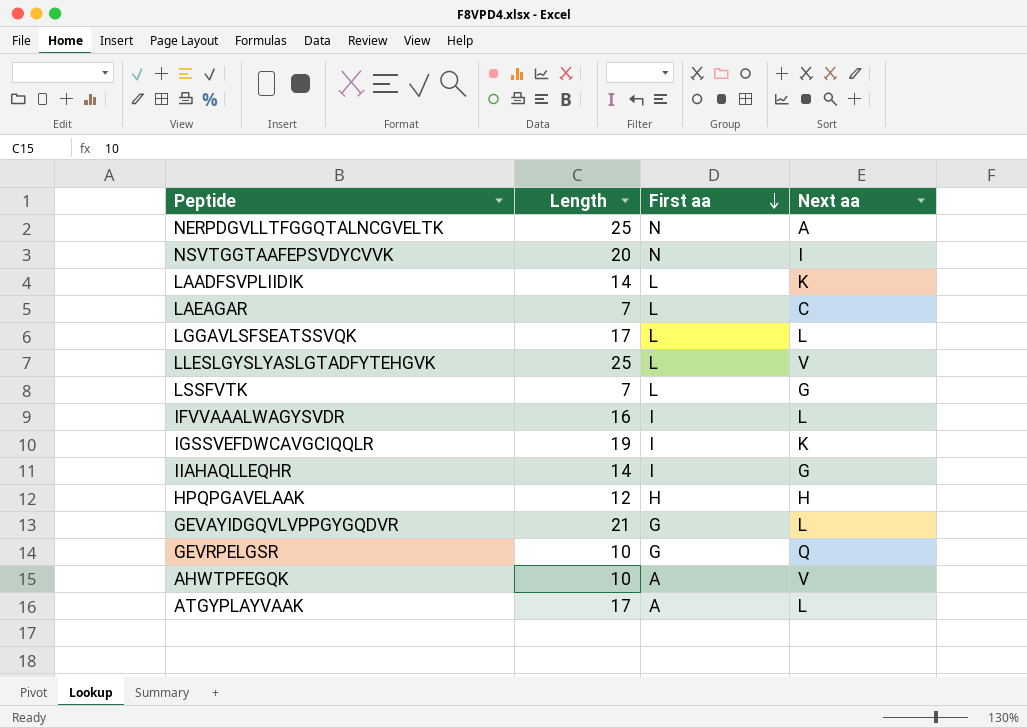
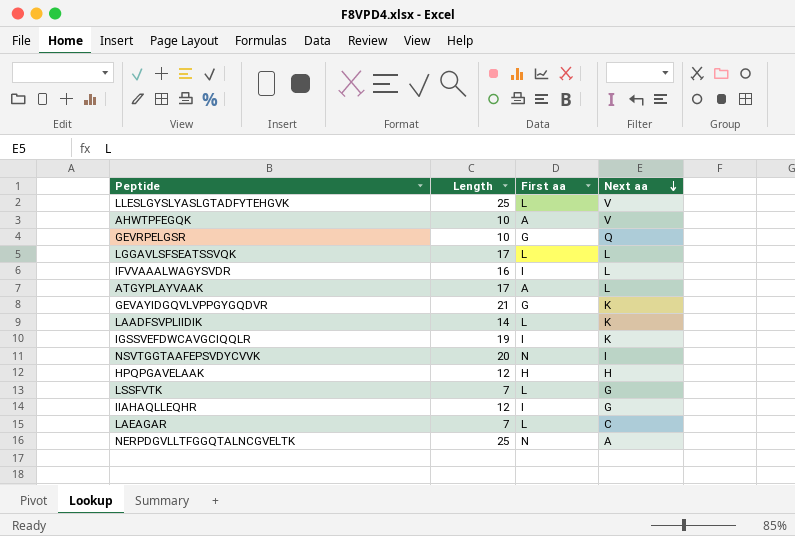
row order: First aa descending -> Next aa descending
GEVAYIDGQVLVPPGYGQDVR | Next aa: L -> K
IIAHAQLLEQHR | Length: 14 -> 12

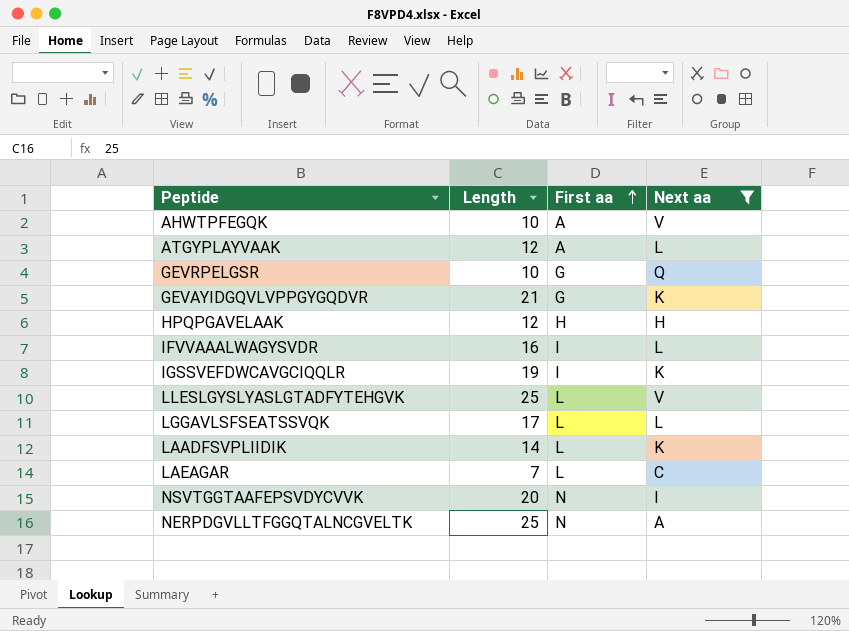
filter: none -> Next aa != G
row order: Next aa descending -> First aa ascending
ATGYPLAYVAAK | Length: 17 -> 12

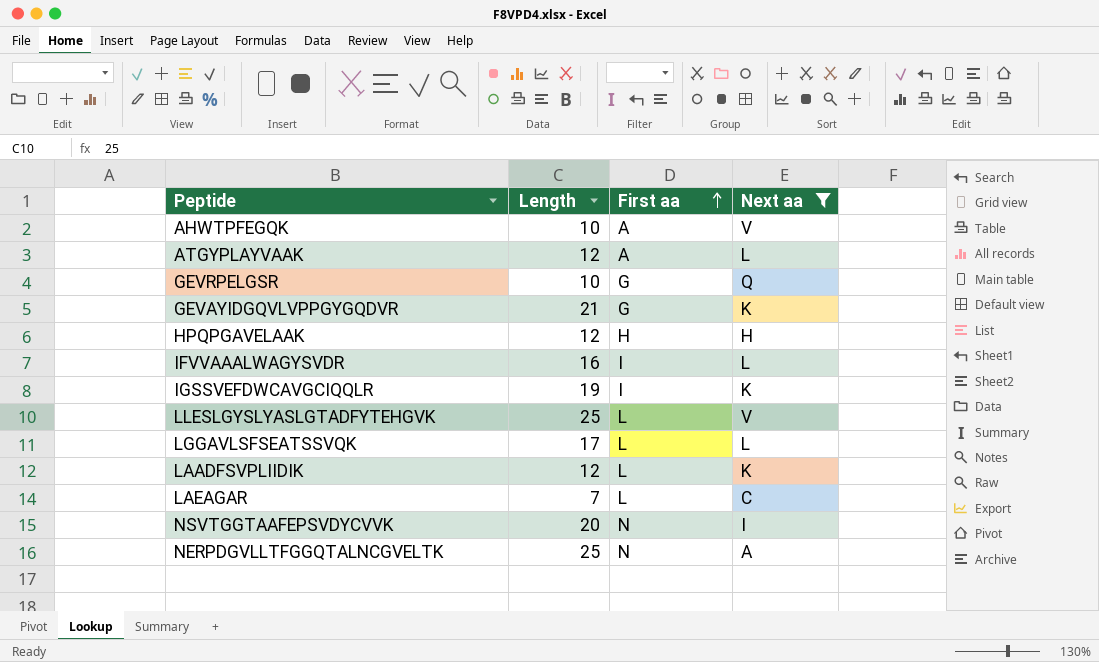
LAADFSVPLIIDIK | Length: 14 -> 12

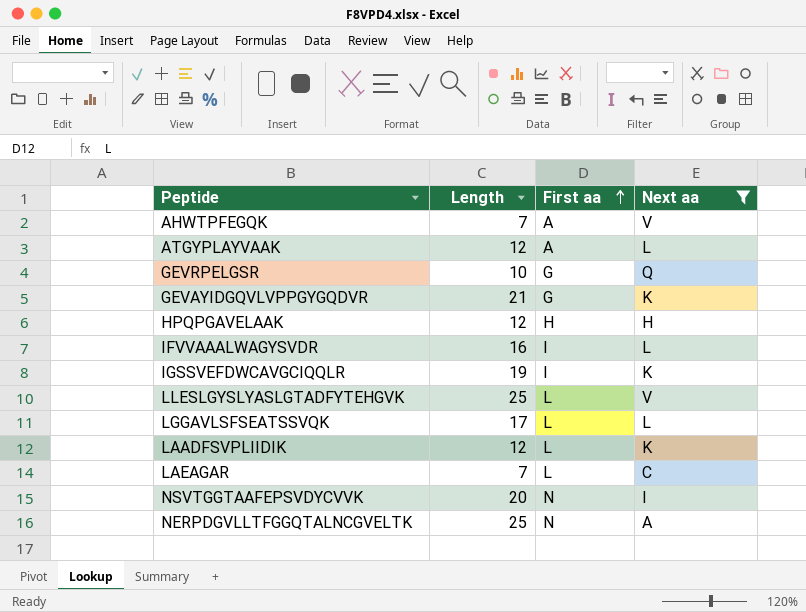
AHWTPFEGQK | Length: 10 -> 7

